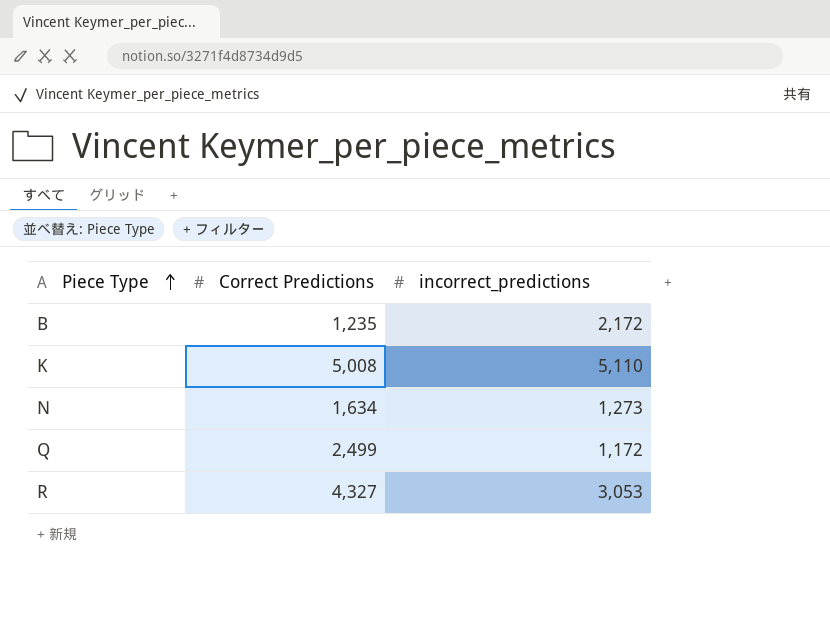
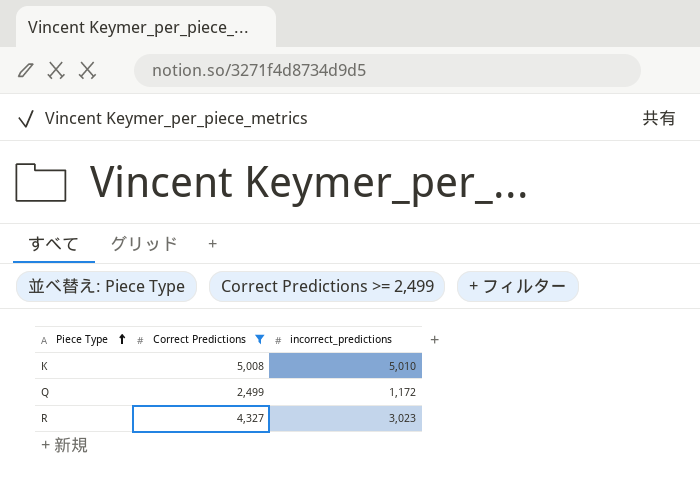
filter: none -> Correct Predictions >= 2,499
K | incorrect_predictions: 5,110 -> 5,010
R | incorrect_predictions: 3,053 -> 3,023

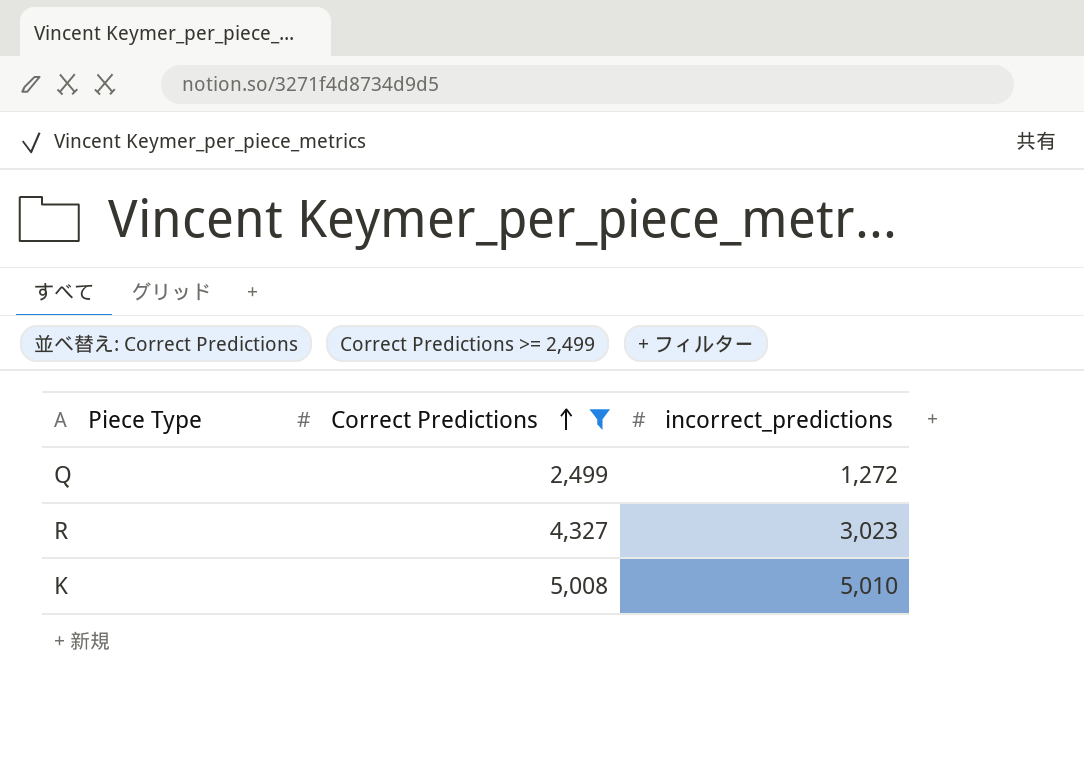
row order: Piece Type ascending -> Correct Predictions ascending
Q | incorrect_predictions: 1,172 -> 1,272

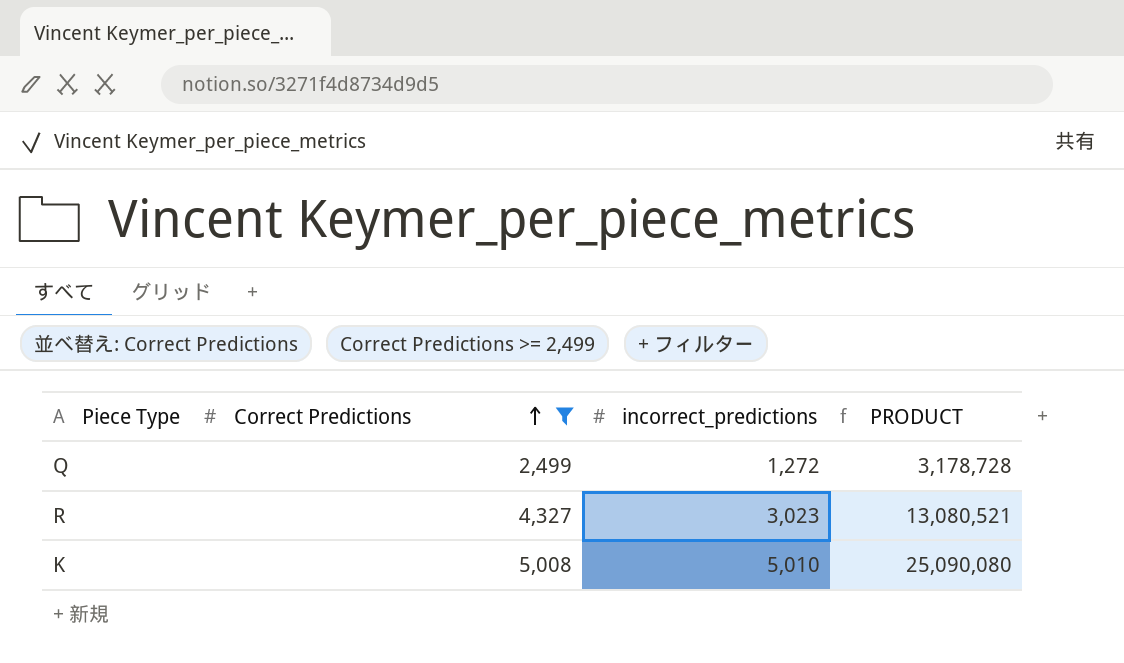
column PRODUCT | formula: none -> [Correct Predictions] * [incorrect_predictions]

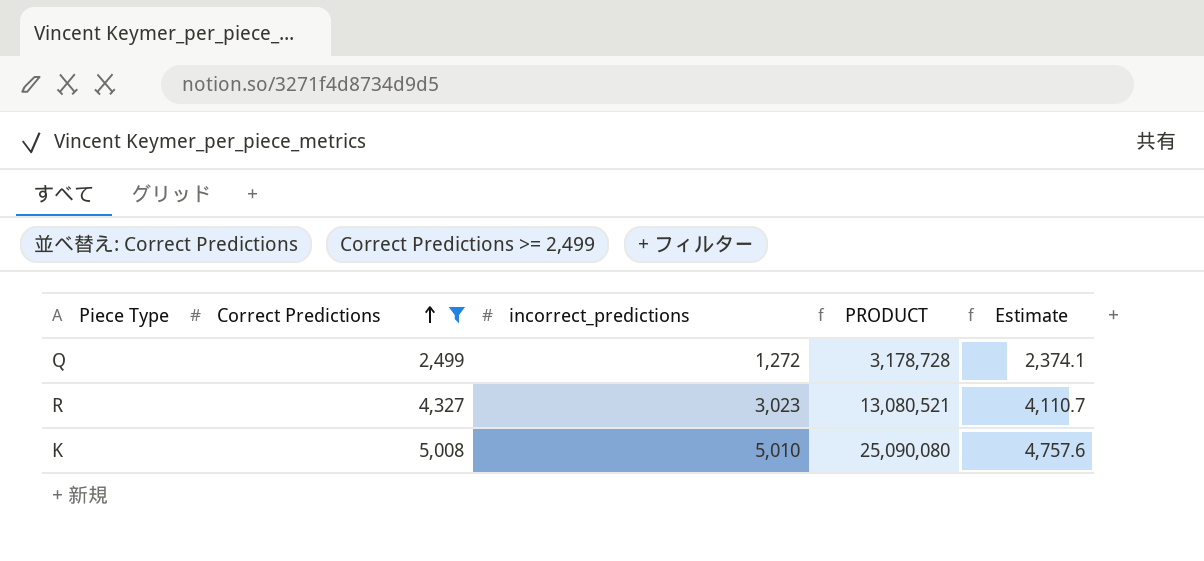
column Estimate | formula: none -> [Correct Predictions] * 0.95

